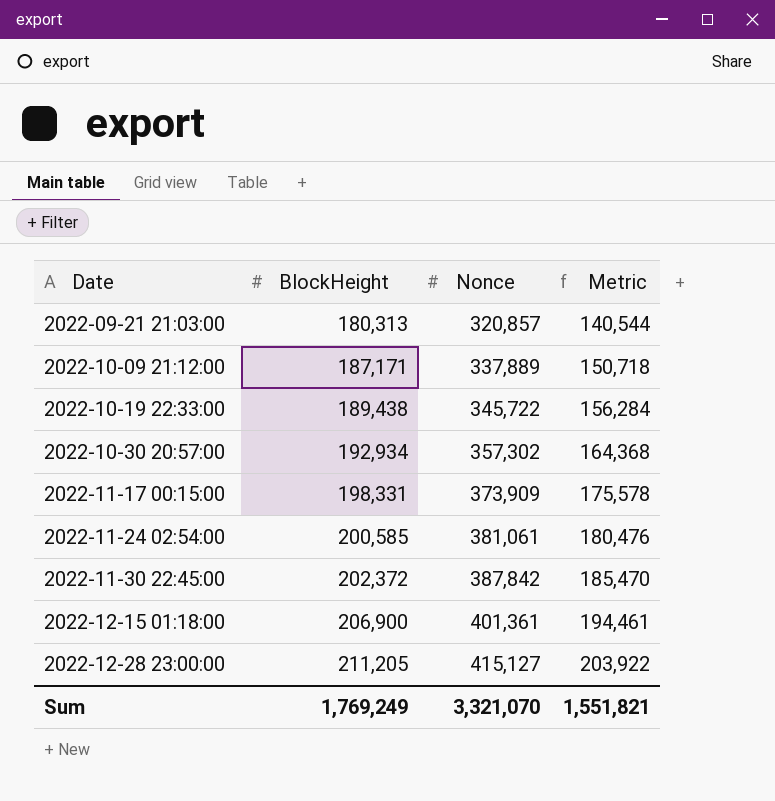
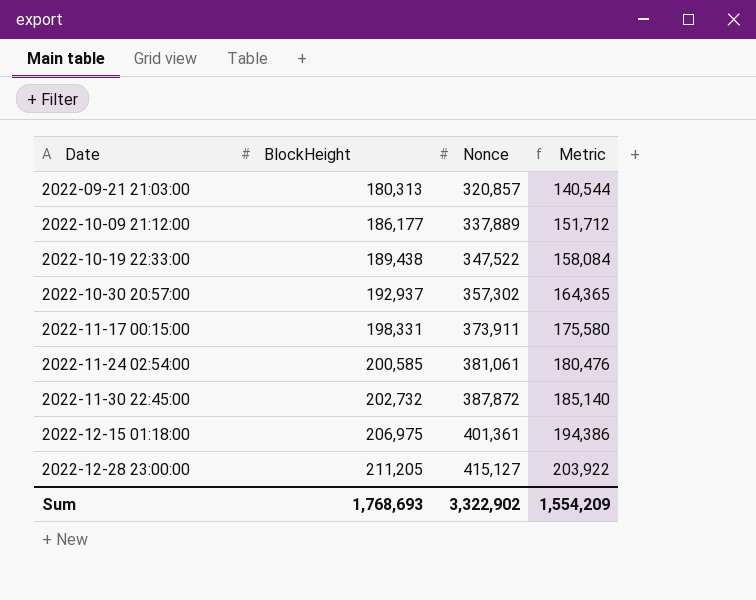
2022-10-09 21:12:00 | BlockHeight: 187,171 -> 186,177
2022-10-09 21:12:00 | Metric: 150,718 -> 151,712
2022-10-19 22:33:00 | Nonce: 345,722 -> 347,522
2022-10-19 22:33:00 | Metric: 156,284 -> 158,084
2022-10-30 20:57:00 | BlockHeight: 192,934 -> 192,937
2022-10-30 20:57:00 | Metric: 164,368 -> 164,365
2022-11-17 00:15:00 | Nonce: 373,909 -> 373,911
2022-11-17 00:15:00 | Metric: 175,578 -> 175,580
2022-11-30 22:45:00 | BlockHeight: 202,372 -> 202,732
2022-11-30 22:45:00 | Nonce: 387,842 -> 387,872
2022-11-30 22:45:00 | Metric: 185,470 -> 185,140
2022-12-15 01:18:00 | BlockHeight: 206,900 -> 206,975
2022-12-15 01:18:00 | Metric: 194,461 -> 194,386
Sum | BlockHeight: 1,769,249 -> 1,768,693
Sum | Nonce: 3,321,070 -> 3,322,902
Sum | Metric: 1,551,821 -> 1,554,209

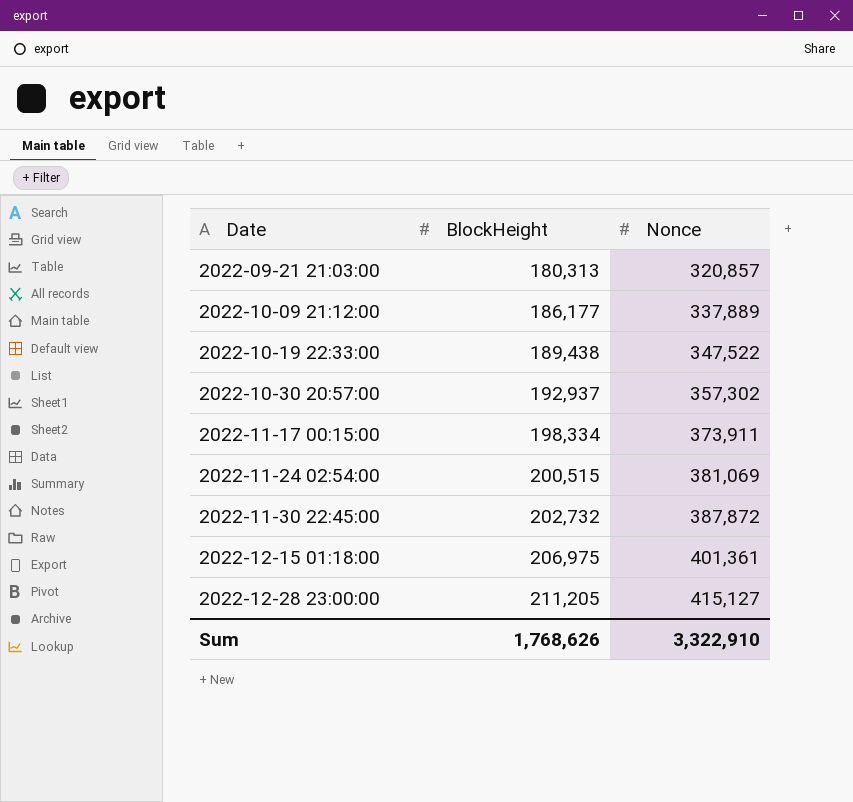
column Metric | formula: [Nonce] - [BlockHeight] -> none
2022-11-17 00:15:00 | BlockHeight: 198,331 -> 198,334
2022-11-24 02:54:00 | BlockHeight: 200,585 -> 200,515
2022-11-24 02:54:00 | Nonce: 381,061 -> 381,069
Sum | BlockHeight: 1,768,693 -> 1,768,626
Sum | Nonce: 3,322,902 -> 3,322,910

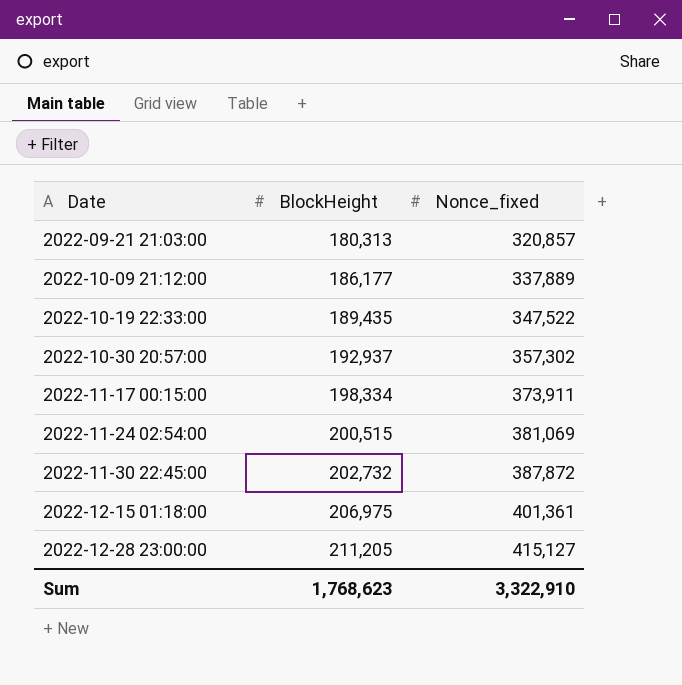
column name: Nonce -> Nonce_fixed
2022-10-19 22:33:00 | BlockHeight: 189,438 -> 189,435
Sum | BlockHeight: 1,768,626 -> 1,768,623

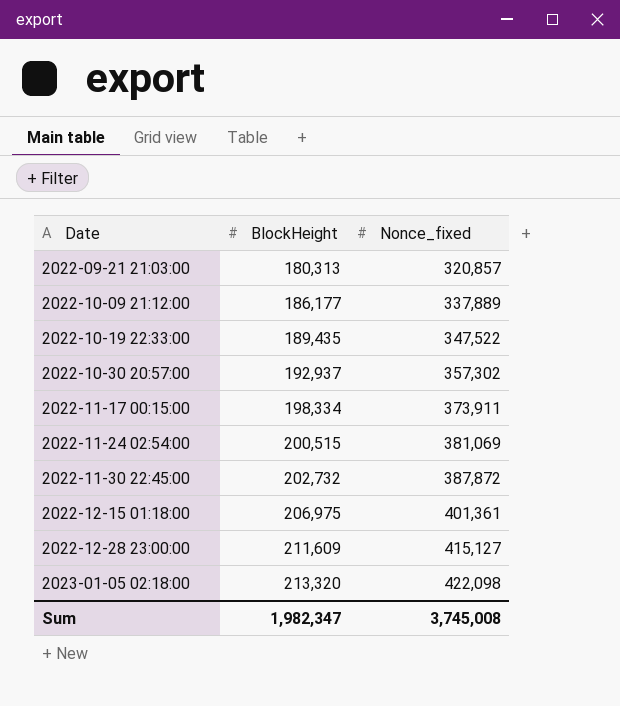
2022-12-28 23:00:00 | BlockHeight: 211,205 -> 211,609
row 2023-01-05 02:18:00: none -> 213,320 | 422,098
Sum | BlockHeight: 1,768,623 -> 1,982,347
Sum | Nonce_fixed: 3,322,910 -> 3,745,008

